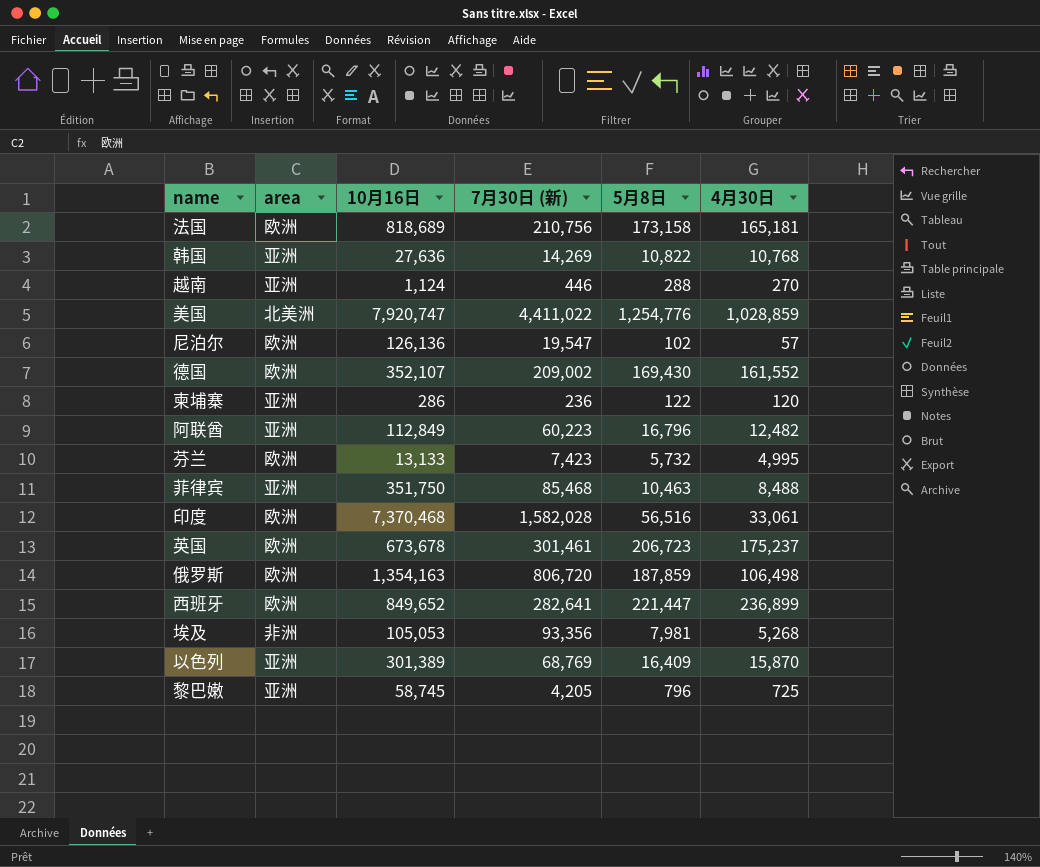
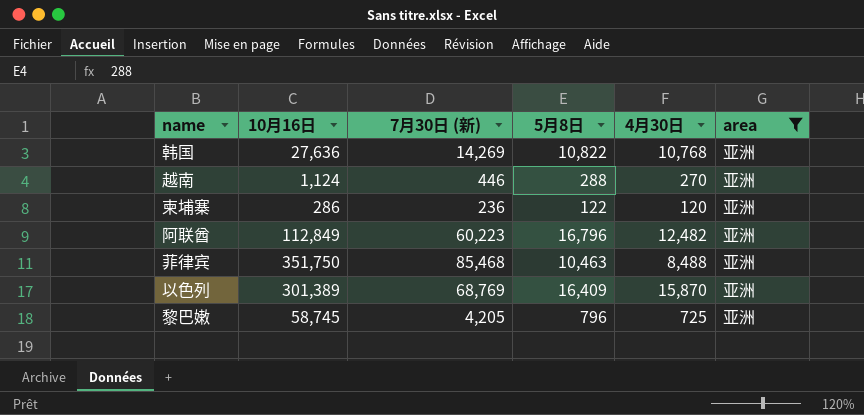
filter: none -> area = 亚洲
column area | position: 2 -> 6

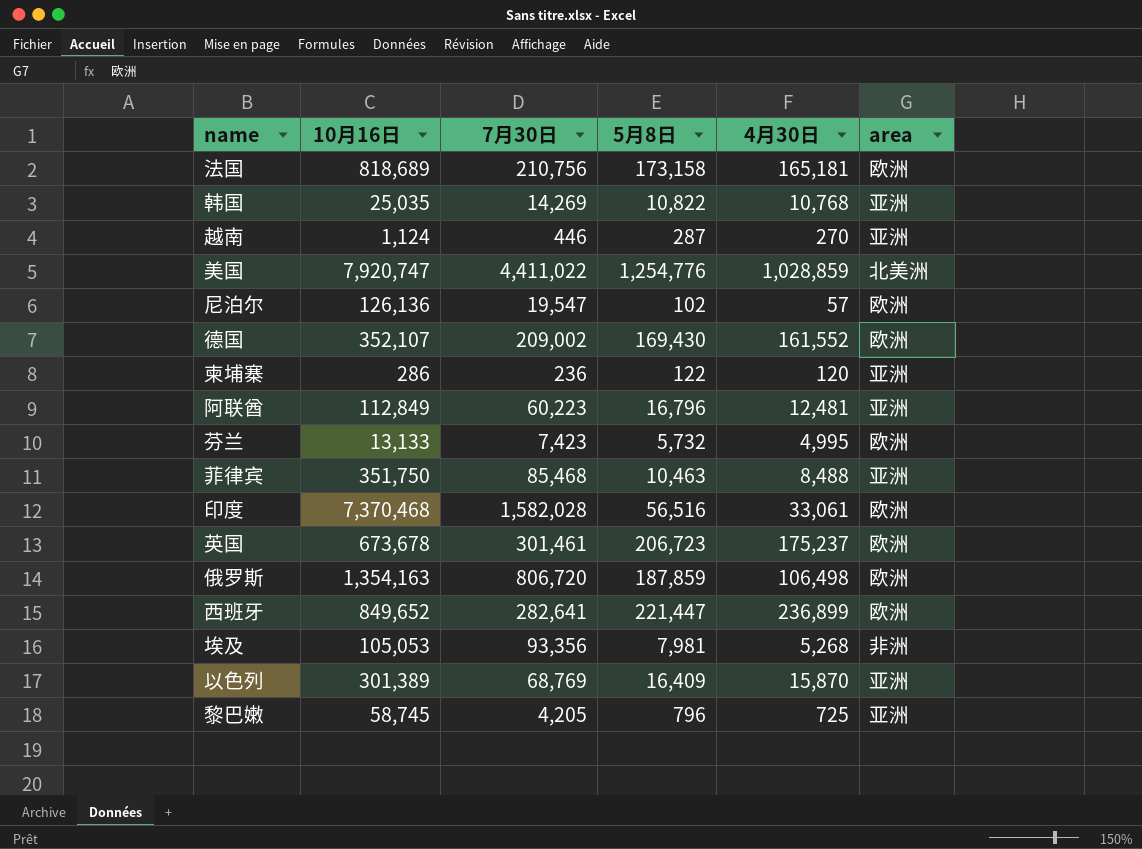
filter: area = 亚洲 -> none
column name: 7月30日 (新) -> 7月30日
韩国 | 10月16日: 27,636 -> 25,035
越南 | 5月8日: 288 -> 287
阿联酋 | 4月30日: 12,482 -> 12,481

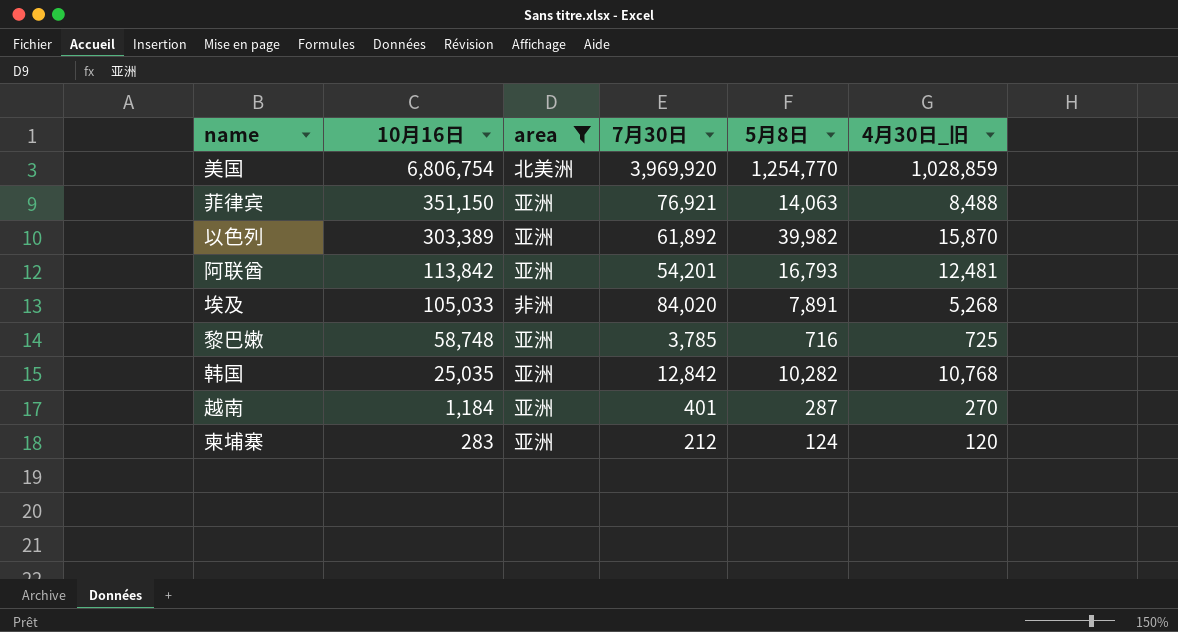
filter: none -> area != 欧洲
row order: none -> 10月16日 descending
column area | position: 6 -> 3
column name: 4月30日 -> 4月30日_旧
美国 | 10月16日: 7,920,747 -> 6,806,754
美国 | 7月30日: 4,411,022 -> 3,969,920
美国 | 5月8日: 1,254,776 -> 1,254,770
菲律宾 | 10月16日: 351,750 -> 351,150
菲律宾 | 7月30日: 85,468 -> 76,921
菲律宾 | 5月8日: 10,463 -> 14,063
以色列 | 10月16日: 301,389 -> 303,389
以色列 | 7月30日: 68,769 -> 61,892
以色列 | 5月8日: 16,409 -> 39,982
阿联酋 | 10月16日: 112,849 -> 113,842
阿联酋 | 7月30日: 60,223 -> 54,201
阿联酋 | 5月8日: 16,796 -> 16,793
埃及 | 10月16日: 105,053 -> 105,033
埃及 | 7月30日: 93,356 -> 84,020
埃及 | 5月8日: 7,981 -> 7,891
黎巴嫩 | 10月16日: 58,745 -> 58,748
黎巴嫩 | 7月30日: 4,205 -> 3,785
黎巴嫩 | 5月8日: 796 -> 716
韩国 | 7月30日: 14,269 -> 12,842
韩国 | 5月8日: 10,822 -> 10,282
越南 | 10月16日: 1,124 -> 1,184
越南 | 7月30日: 446 -> 401
柬埔寨 | 10月16日: 286 -> 283
柬埔寨 | 7月30日: 236 -> 212
柬埔寨 | 5月8日: 122 -> 124

